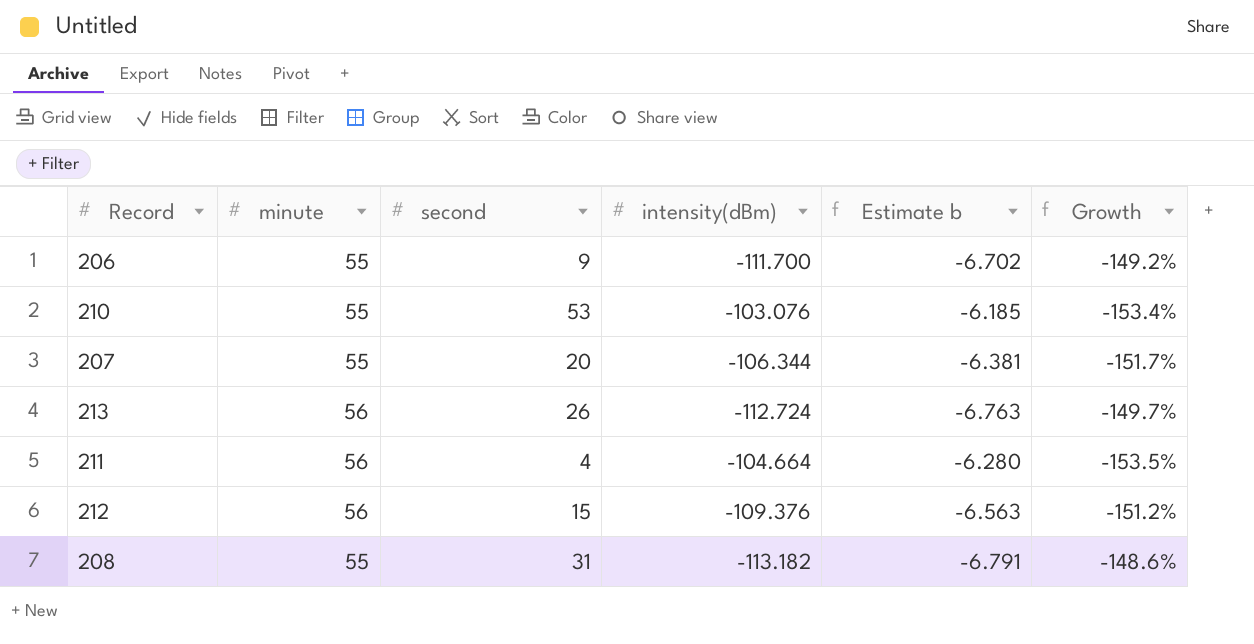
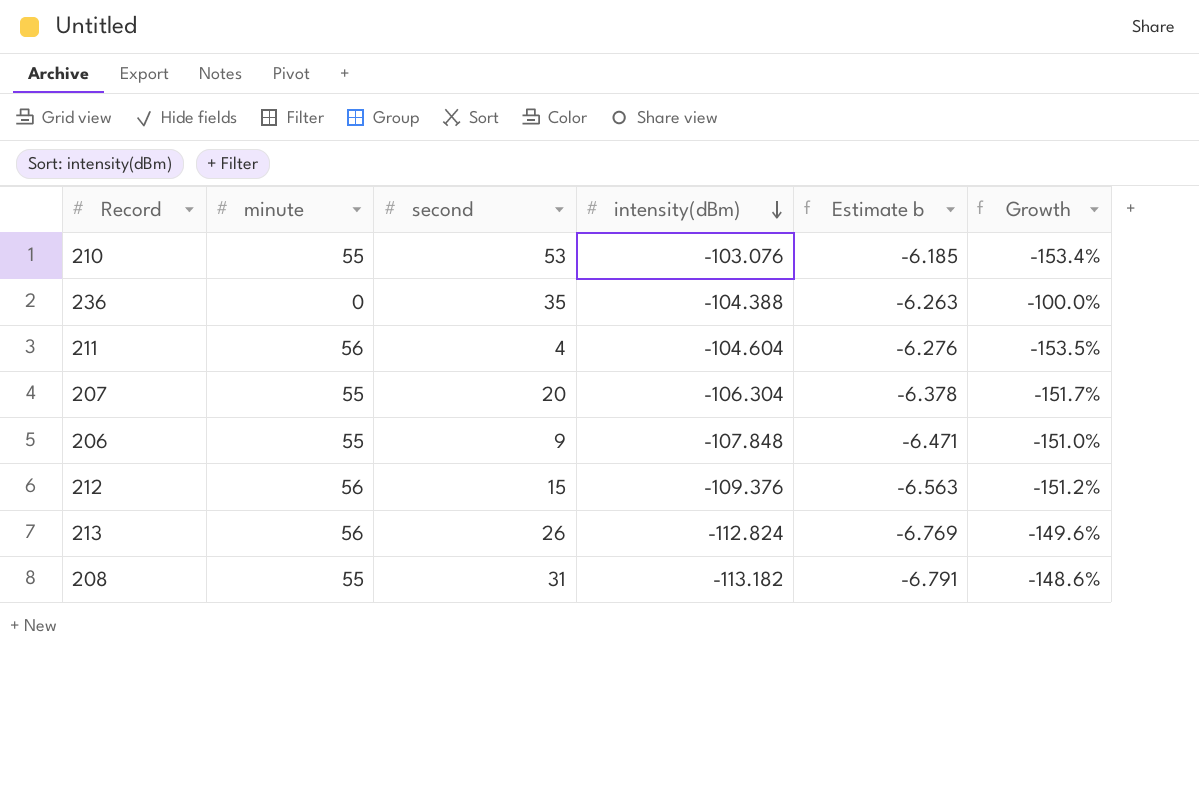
row order: none -> intensity(dBm) descending
row 236: none -> 0 | 35 | -104.388 | -6.263 | -100.0%
211 | intensity(dBm): -104.664 -> -104.604
211 | Estimate b: -6.280 -> -6.276
207 | intensity(dBm): -106.344 -> -106.304
207 | Estimate b: -6.381 -> -6.378
206 | intensity(dBm): -111.700 -> -107.848
206 | Estimate b: -6.702 -> -6.471
206 | Growth: -149.2% -> -151.0%
213 | intensity(dBm): -112.724 -> -112.824
213 | Estimate b: -6.763 -> -6.769
213 | Growth: -149.7% -> -149.6%

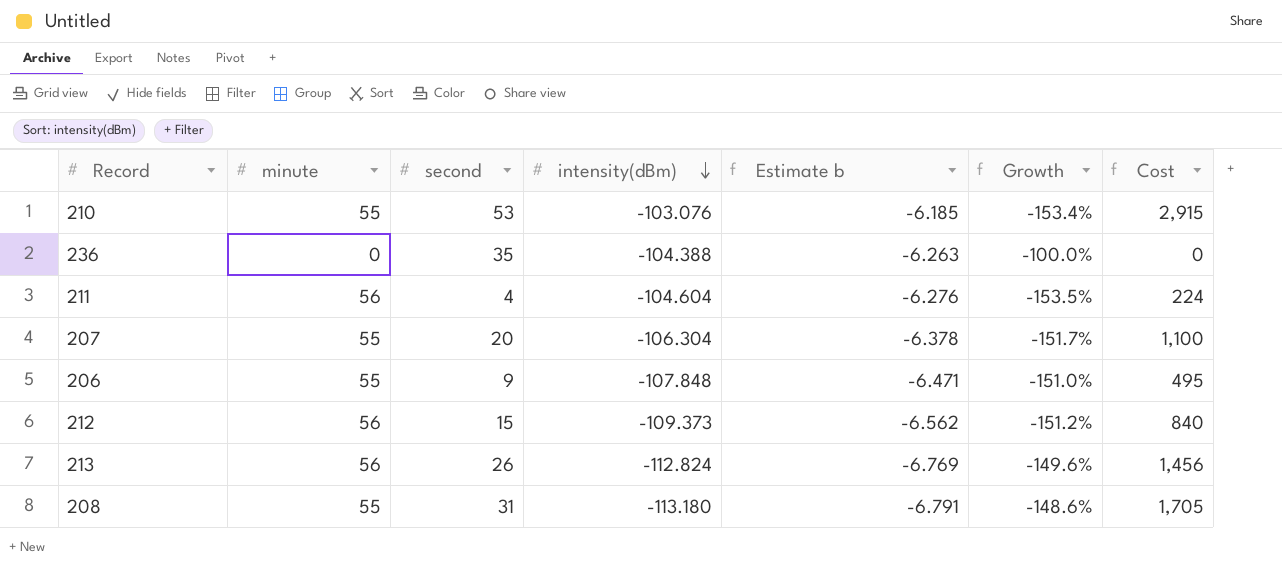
column Cost | formula: none -> [minute] * [second]
212 | intensity(dBm): -109.376 -> -109.373
212 | Estimate b: -6.563 -> -6.562
208 | intensity(dBm): -113.182 -> -113.180

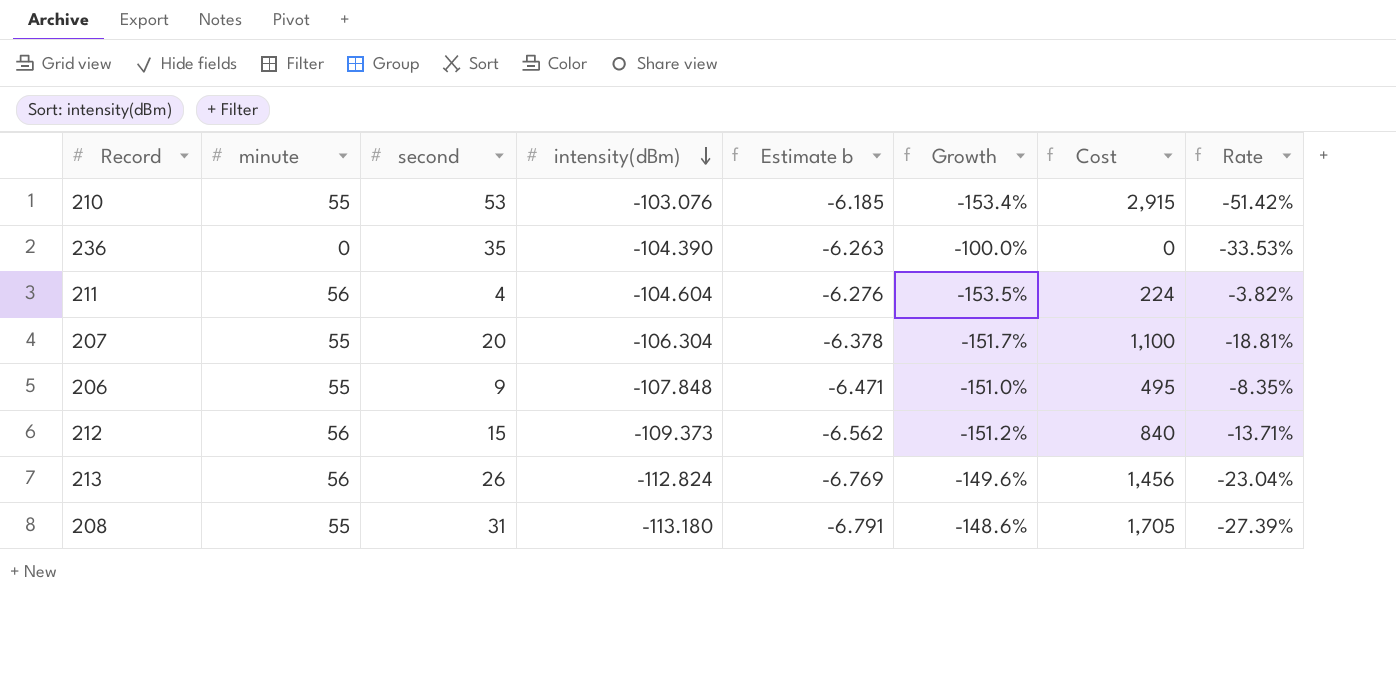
column Rate | formula: none -> [second] / [intensity(dBm)]
236 | intensity(dBm): -104.388 -> -104.390

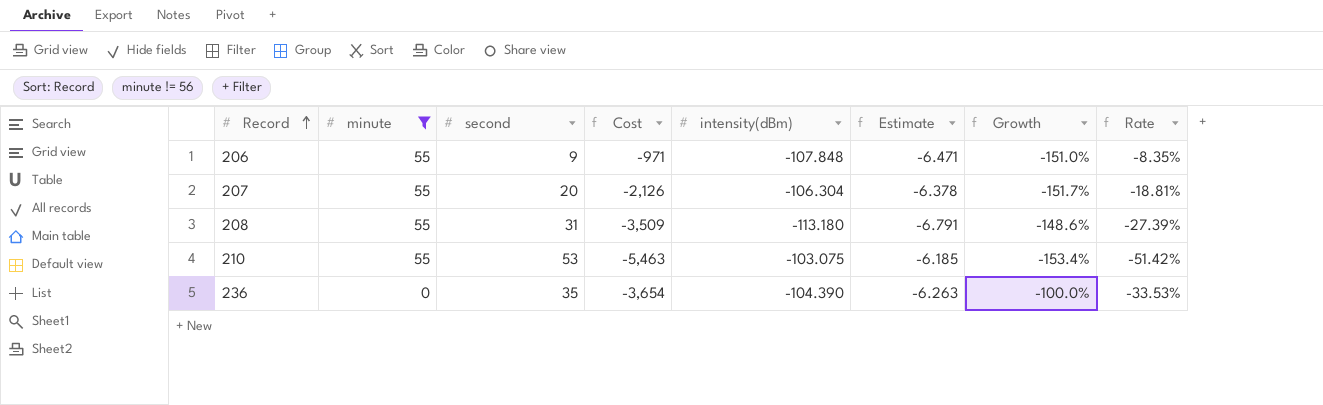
filter: none -> minute != 56
row order: intensity(dBm) descending -> Record ascending
column Cost | formula: [minute] * [second] -> [second] * [intensity(dBm)]
column Cost | position: 7 -> 4
column name: Estimate b -> Estimate
210 | intensity(dBm): -103.076 -> -103.075

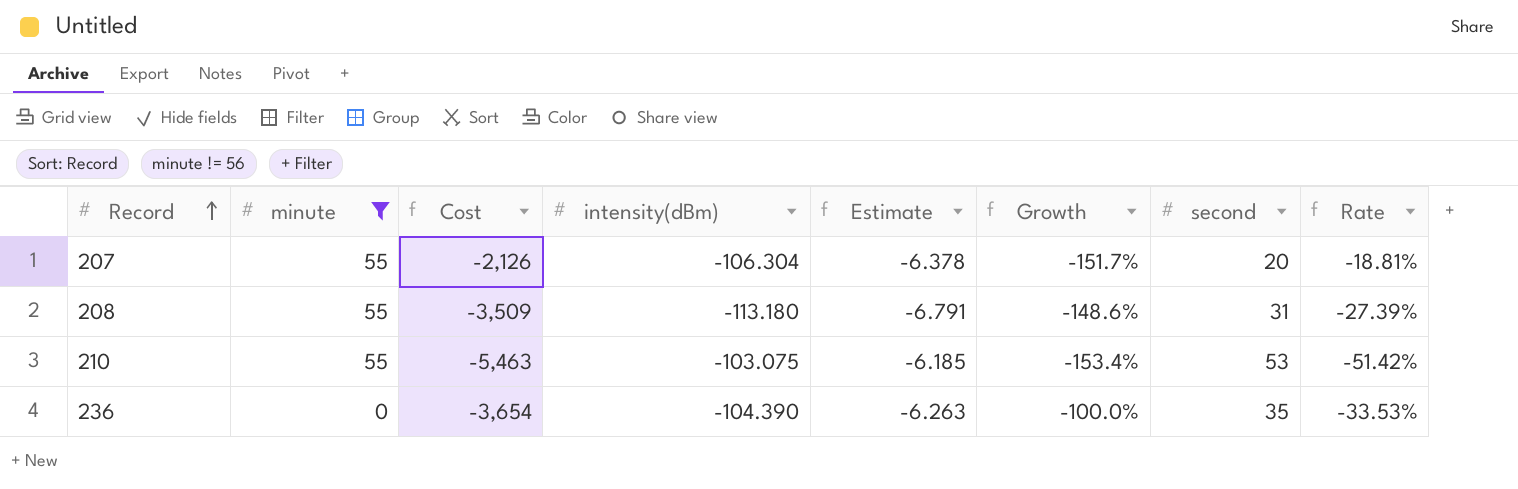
column second | position: 3 -> 7
row 206: 55 | 9 | -971 | -107.848 | -6.471 | -151.0% | -8.35% -> none

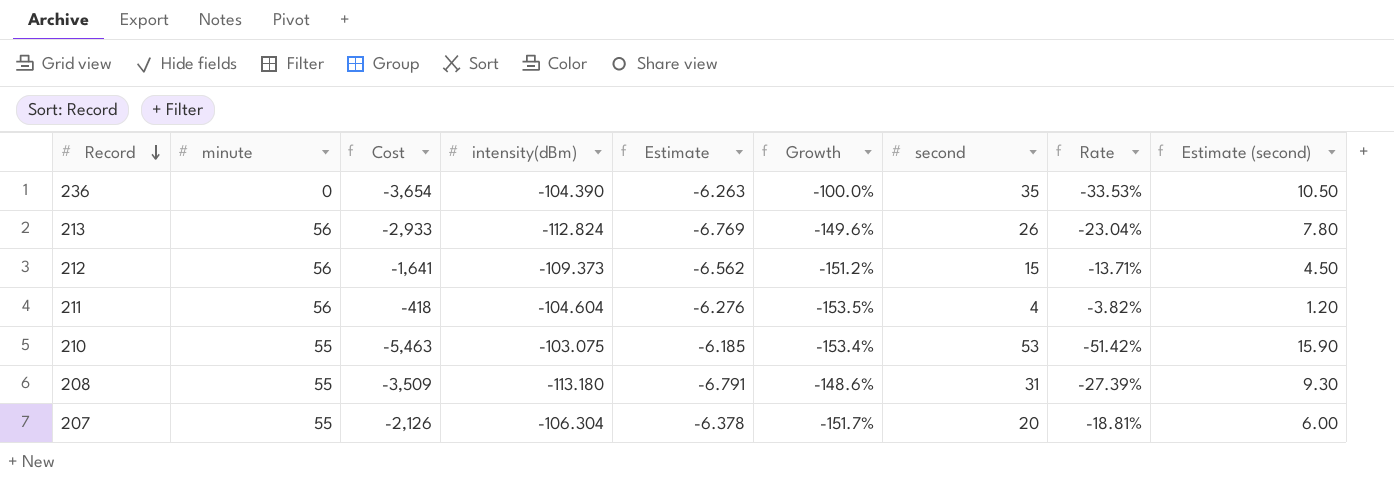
filter: minute != 56 -> none
row order: Record ascending -> Record descending
column Estimate (second) | formula: none -> [second] * 0.3

